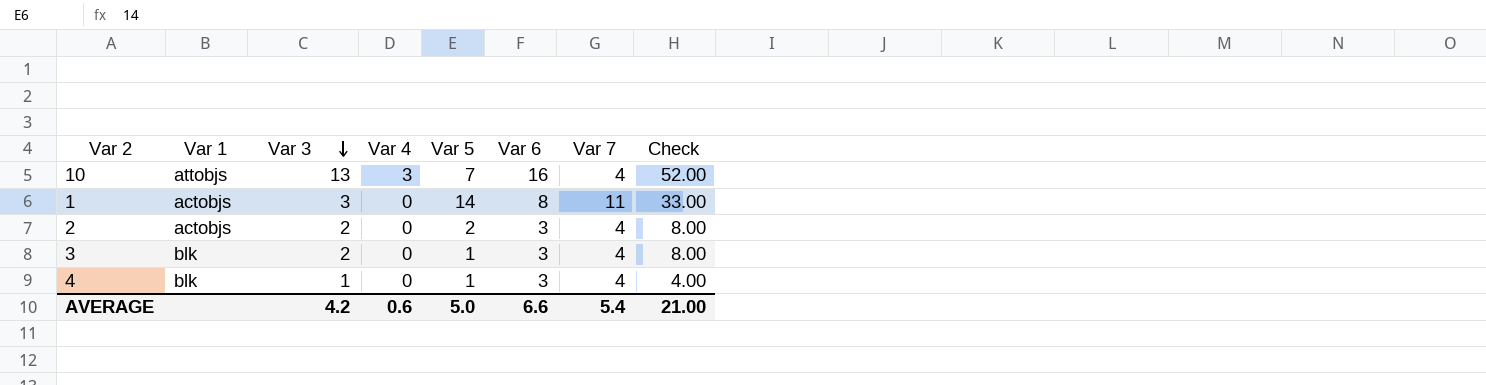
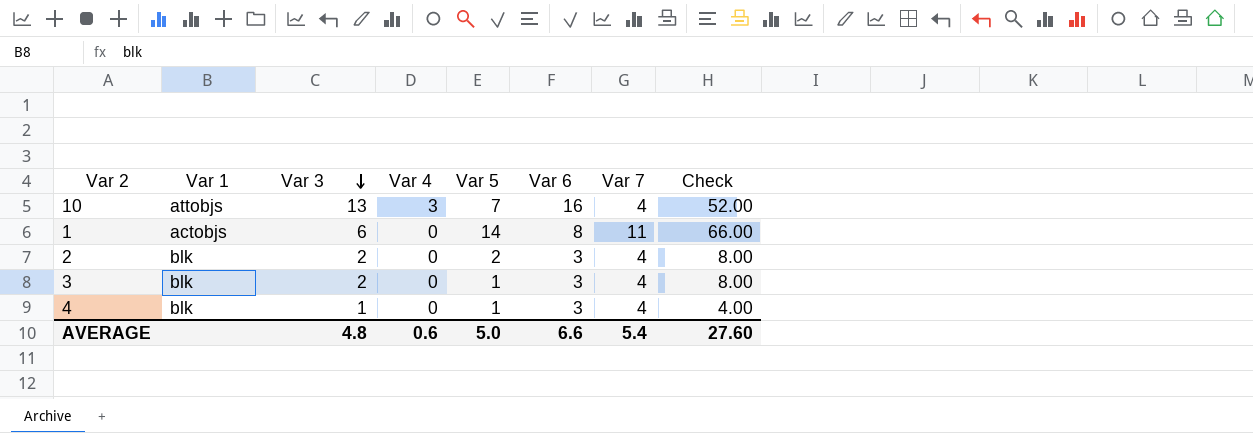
1 | Var 3: 3 -> 6
1 | Check: 33.00 -> 66.00
2 | Var 1: actobjs -> blk
AVERAGE | Var 3: 4.2 -> 4.8
AVERAGE | Check: 21.00 -> 27.60

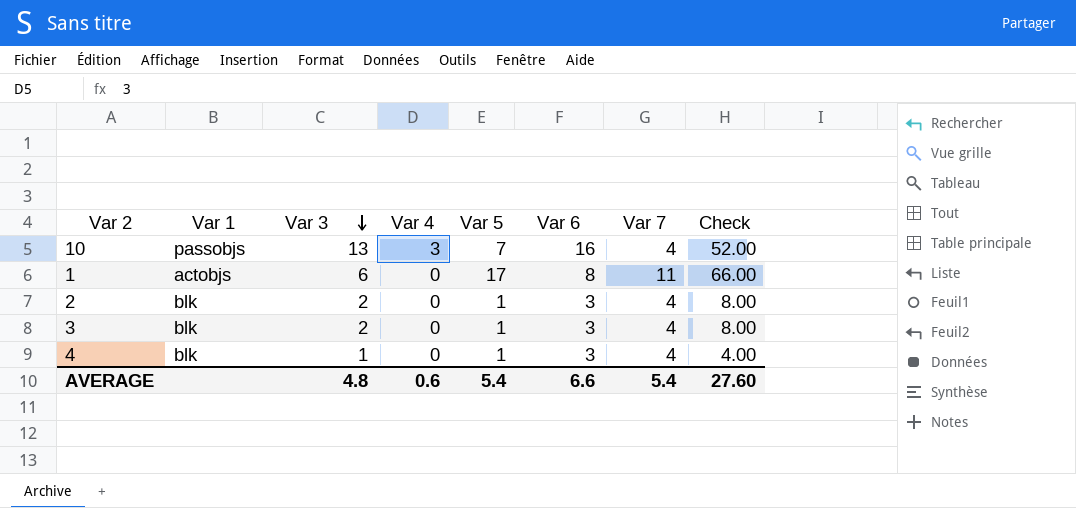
10 | Var 1: attobjs -> passobjs
1 | Var 5: 14 -> 17
2 | Var 5: 2 -> 1
AVERAGE | Var 5: 5.0 -> 5.4

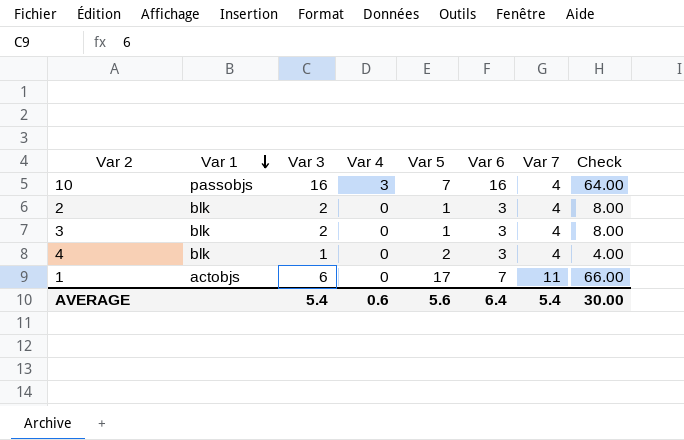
row order: Var 3 descending -> Var 1 descending
10 | Var 3: 13 -> 16
10 | Check: 52.00 -> 64.00
4 | Var 5: 1 -> 2
1 | Var 6: 8 -> 7
AVERAGE | Var 3: 4.8 -> 5.4
AVERAGE | Var 5: 5.4 -> 5.6
AVERAGE | Var 6: 6.6 -> 6.4
AVERAGE | Check: 27.60 -> 30.00

